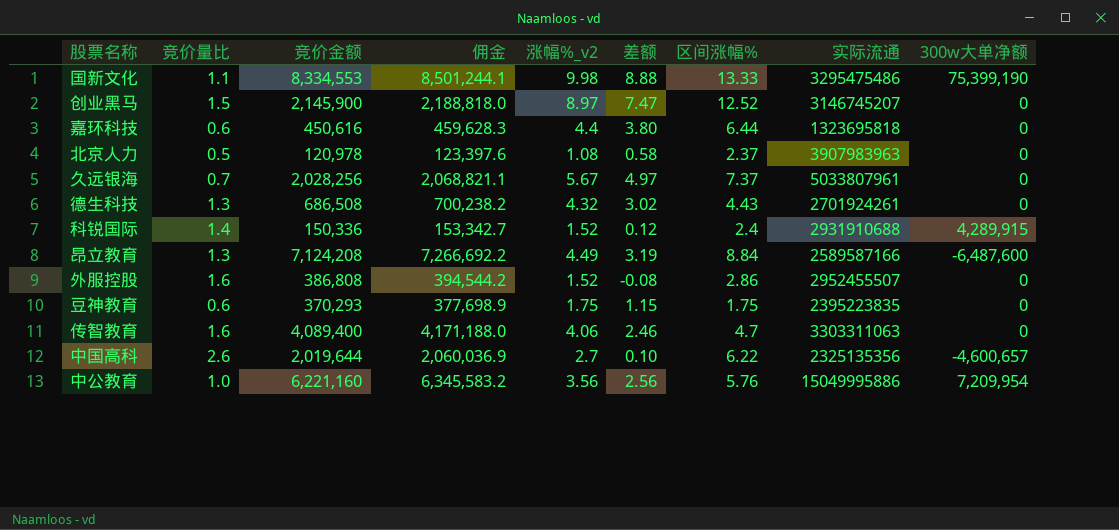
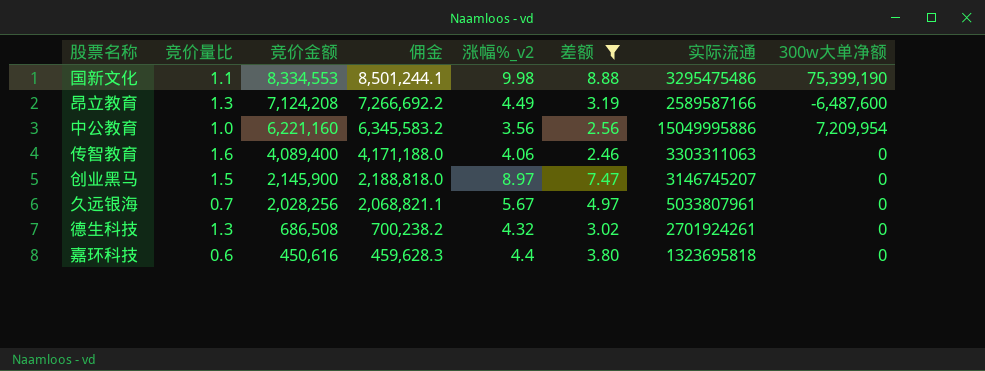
filter: none -> 差额 >= 2.46
row order: none -> 竞价金额 descending
column 区间涨幅% | position: 7 -> none

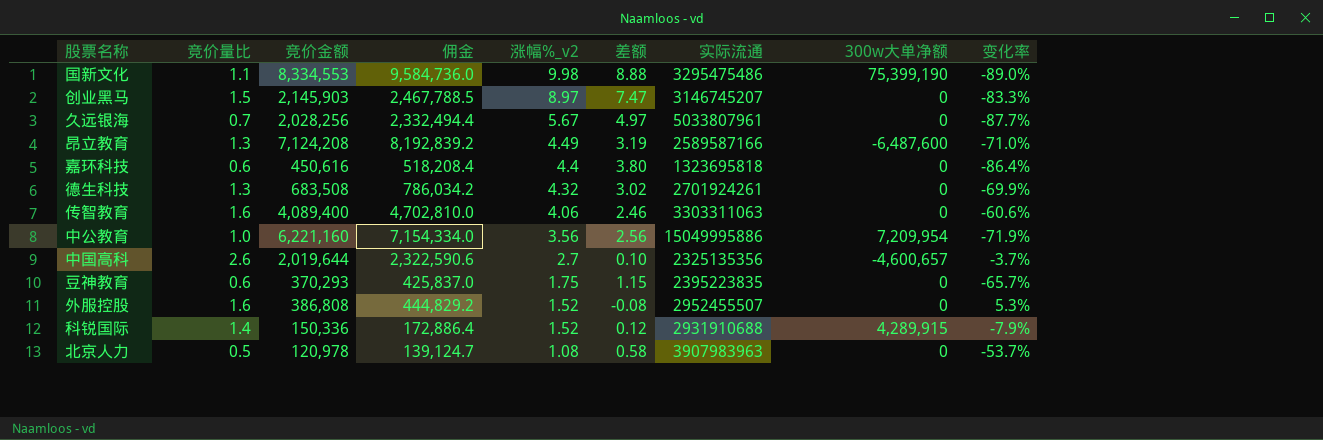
filter: 差额 >= 2.46 -> none
row order: 竞价金额 descending -> 涨幅%_v2 descending
column 佣金 | formula: [竞价金额] * 1.02 -> [竞价金额] * 1.15
column 变化率 | formula: none -> ([竞价量比] - [涨幅%_v2]) / [涨幅%_v2]
创业黑马 | 竞价金额: 2,145,900 -> 2,145,903
德生科技 | 竞价金额: 686,508 -> 683,508

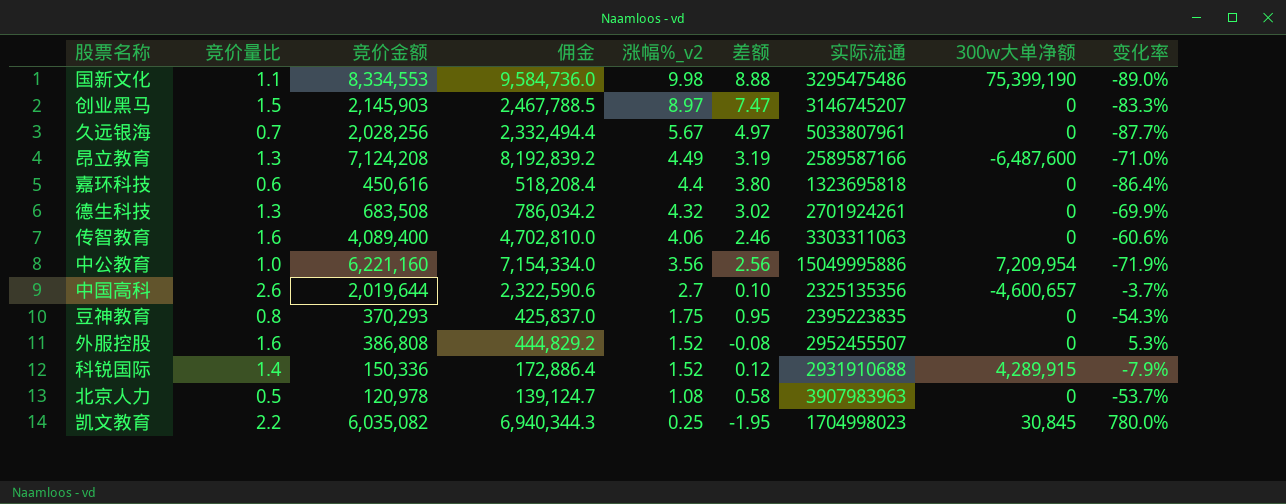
豆神教育 | 竞价量比: 0.6 -> 0.8
豆神教育 | 差额: 1.15 -> 0.95
豆神教育 | 变化率: -65.7% -> -54.3%
row 凯文教育: none -> 2.2 | 6,035,082 | 6,940,344.3 | 0.25 | -1.95 | 1704998023 | 30,845 | 780.0%

